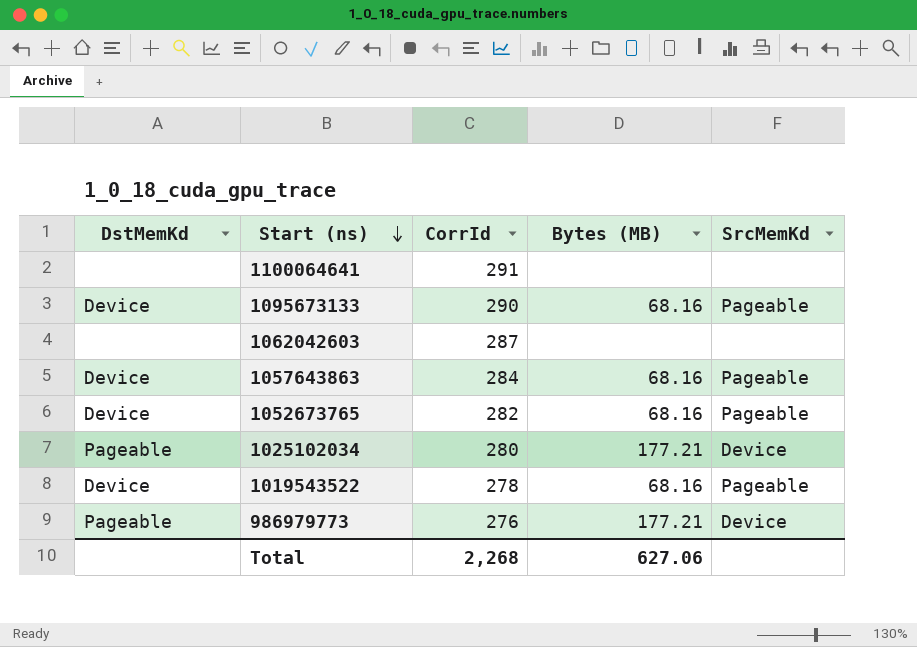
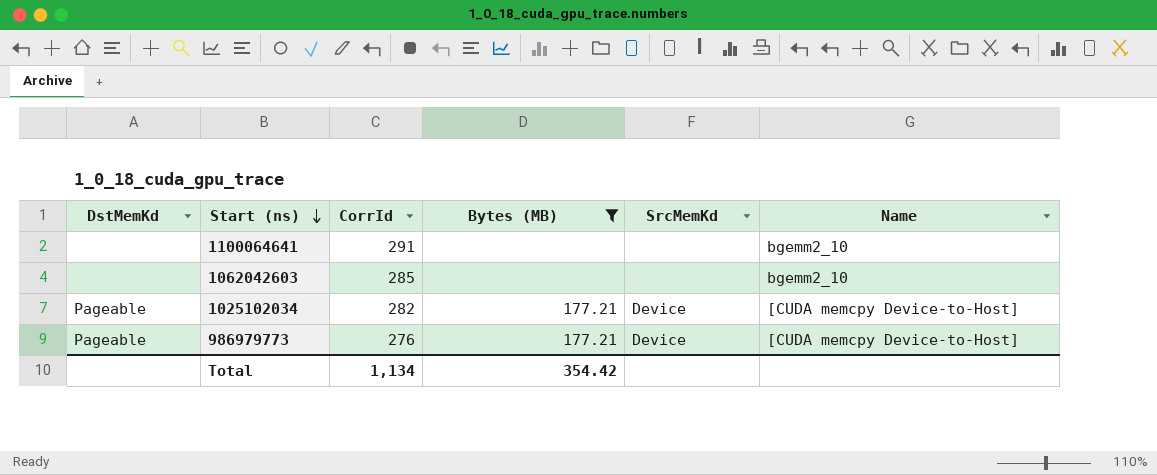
filter: none -> Bytes (MB) != 68.16
column Name | position: none -> 6
1062042603 | CorrId: 287 -> 285
1025102034 | CorrId: 280 -> 282
Total | CorrId: 2,268 -> 1,134
Total | Bytes (MB): 627.06 -> 354.42

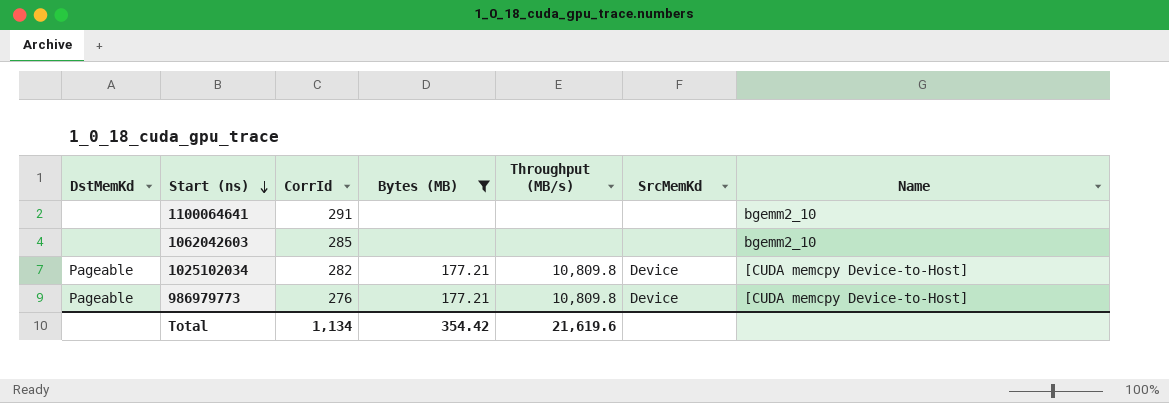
column Throughput (MB/s) | position: none -> 5

